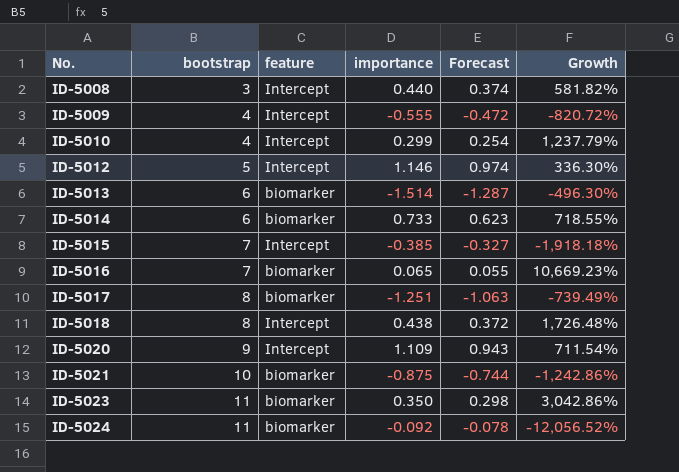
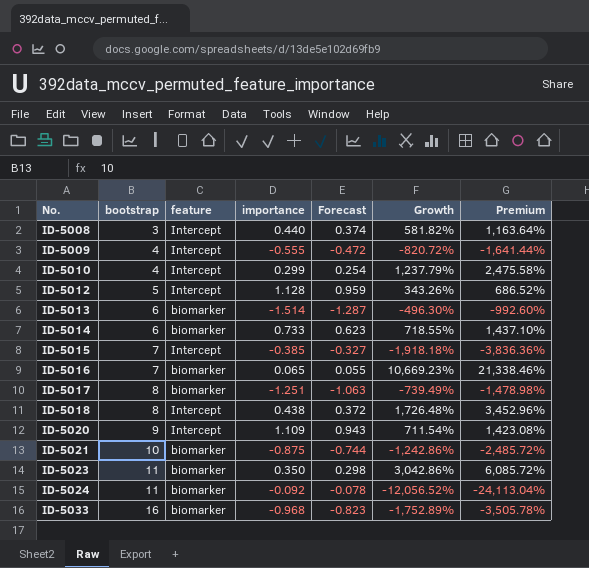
column Premium | formula: none -> [Growth] * 2
ID-5012 | importance: 1.146 -> 1.128
ID-5012 | Forecast: 0.974 -> 0.959
ID-5012 | Growth: 336.30% -> 343.26%
row ID-5033: none -> 16 | biomarker | -0.968 | -0.823 | -1,752.89% | -3,505.78%

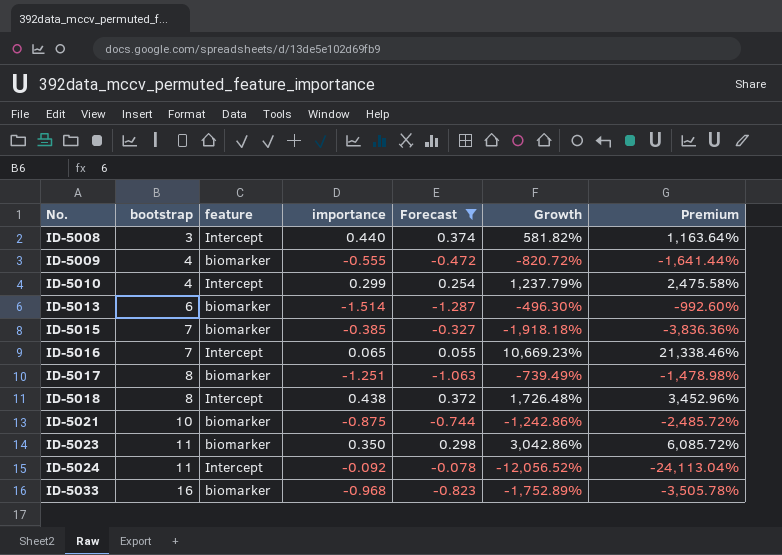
filter: none -> Forecast <= 0.374
ID-5009 | feature: Intercept -> biomarker
ID-5015 | feature: Intercept -> biomarker
ID-5016 | feature: biomarker -> Intercept
ID-5024 | feature: biomarker -> Intercept

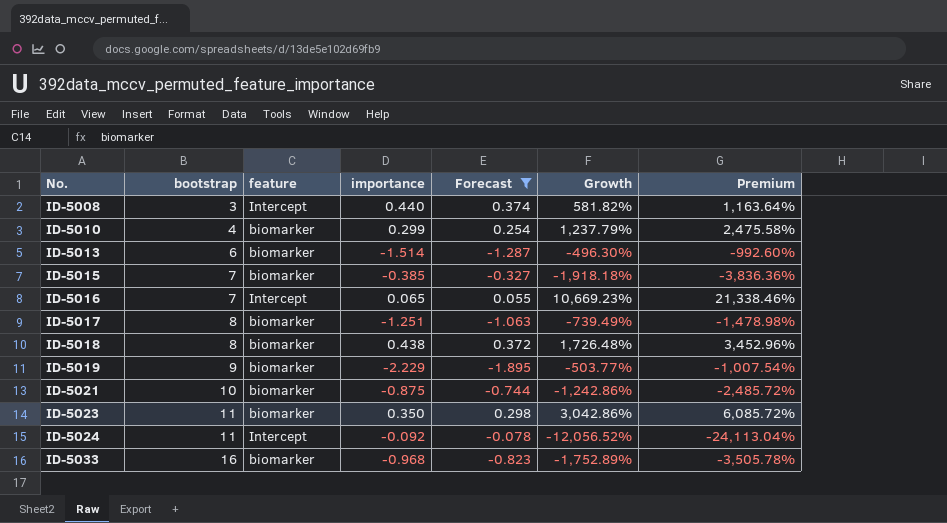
row ID-5009: 4 | biomarker | -0.555 | -0.472 | -820.72% | -1,641.44% -> none
ID-5010 | feature: Intercept -> biomarker
ID-5018 | feature: Intercept -> biomarker
row ID-5019: none -> 9 | biomarker | -2.229 | -1.895 | -503.77% | -1,007.54%

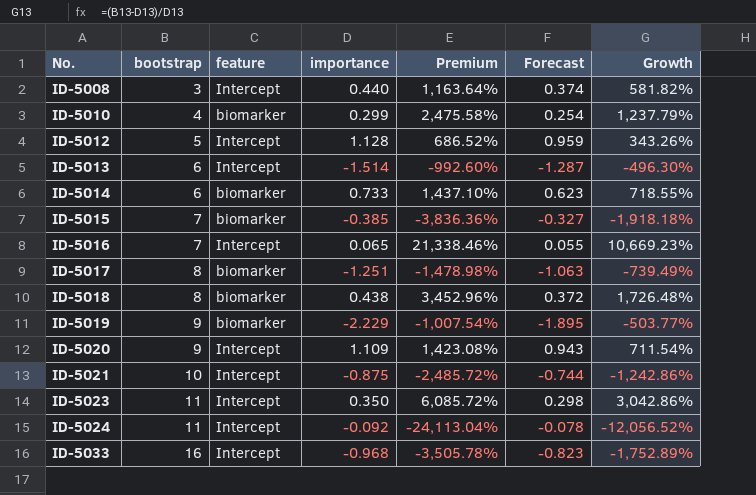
filter: Forecast <= 0.374 -> none
column Premium | position: 7 -> 5
ID-5013 | feature: biomarker -> Intercept
ID-5021 | feature: biomarker -> Intercept
ID-5023 | feature: biomarker -> Intercept
ID-5033 | feature: biomarker -> Intercept

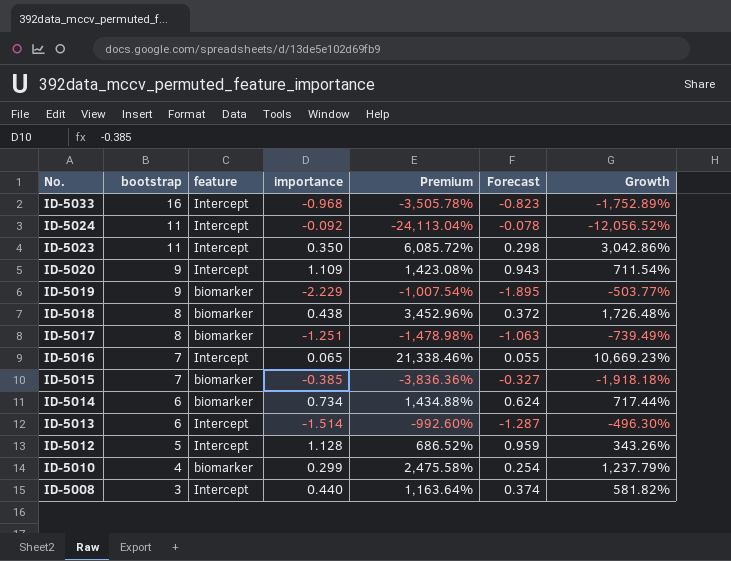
row order: No. ascending -> No. descending
row ID-5021: 10 | Intercept | -0.875 | -2,485.72% | -0.744 | -1,242.86% -> none
ID-5014 | importance: 0.733 -> 0.734
ID-5014 | Premium: 1,437.10% -> 1,434.88%
ID-5014 | Forecast: 0.623 -> 0.624
ID-5014 | Growth: 718.55% -> 717.44%

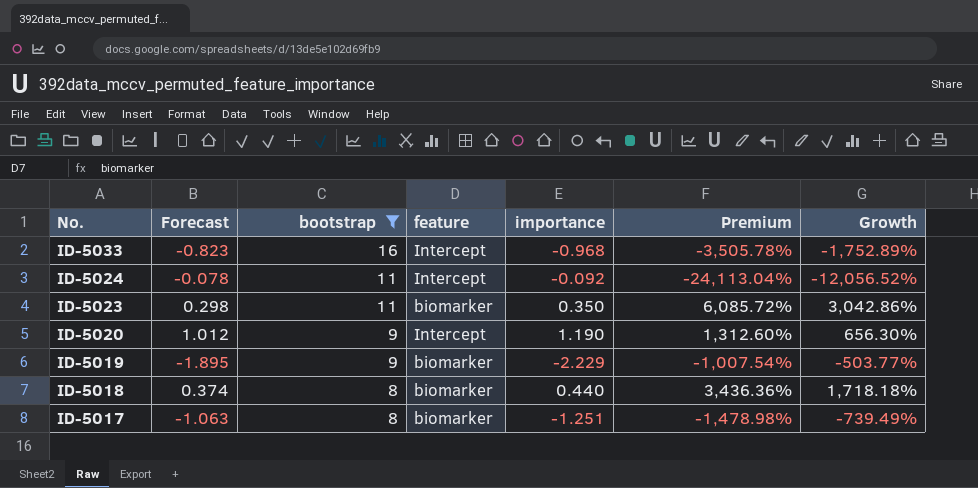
filter: none -> bootstrap >= 8
column Forecast | position: 6 -> 2
ID-5023 | feature: Intercept -> biomarker
ID-5020 | Forecast: 0.943 -> 1.012
ID-5020 | importance: 1.109 -> 1.190
ID-5020 | Premium: 1,423.08% -> 1,312.60%
ID-5020 | Growth: 711.54% -> 656.30%
ID-5018 | Forecast: 0.372 -> 0.374
ID-5018 | importance: 0.438 -> 0.440
ID-5018 | Premium: 3,452.96% -> 3,436.36%
ID-5018 | Growth: 1,726.48% -> 1,718.18%

